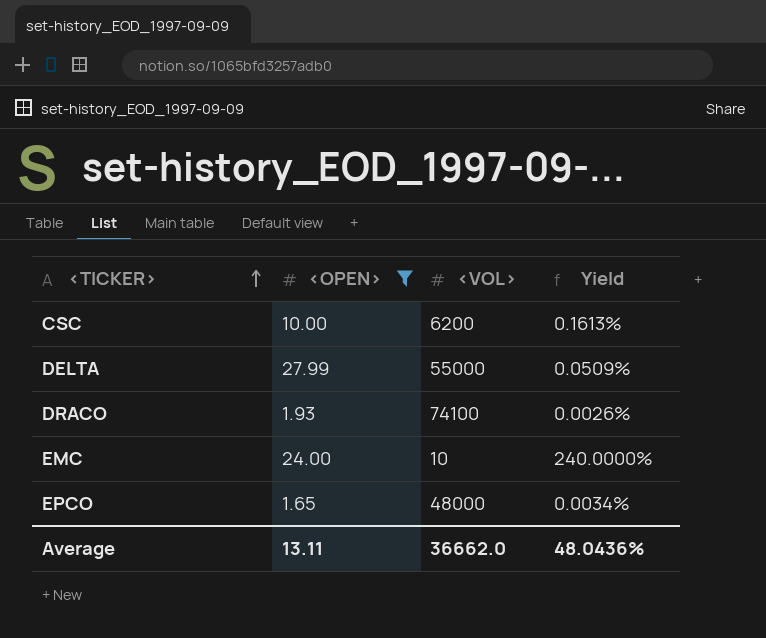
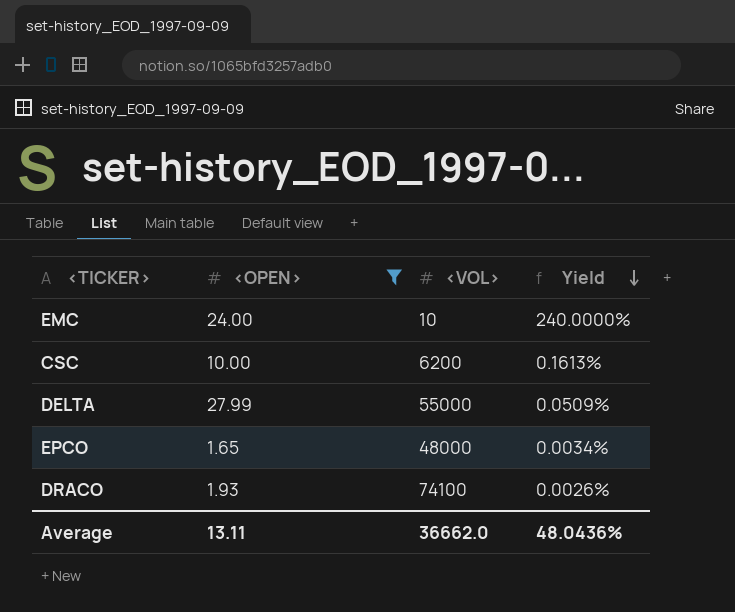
row order: <TICKER> ascending -> Yield descending

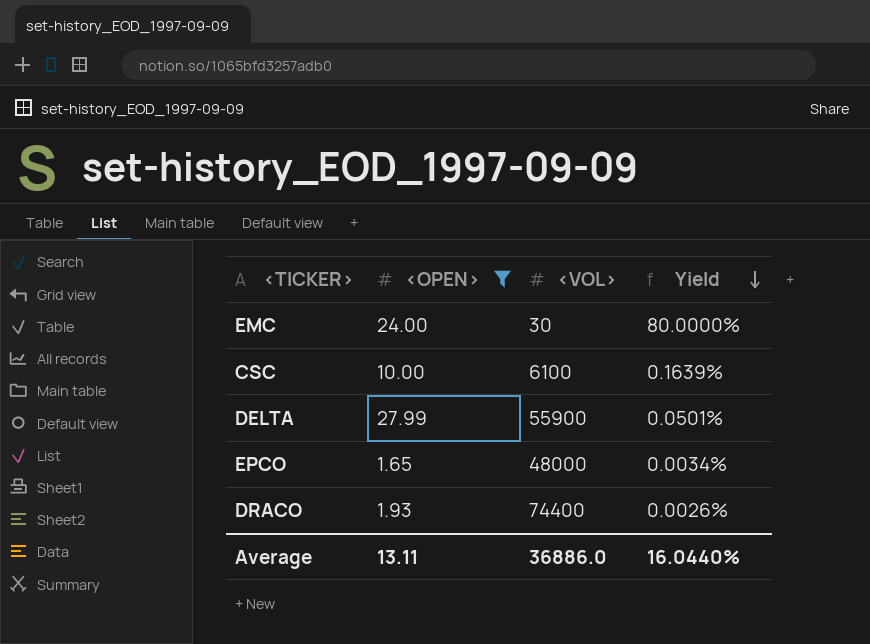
EMC | <VOL>: 10 -> 30
EMC | Yield: 240.0000% -> 80.0000%
CSC | <VOL>: 6200 -> 6100
CSC | Yield: 0.1613% -> 0.1639%
DELTA | <VOL>: 55000 -> 55900
DELTA | Yield: 0.0509% -> 0.0501%
DRACO | <VOL>: 74100 -> 74400
Average | <VOL>: 36662.0 -> 36886.0
Average | Yield: 48.0436% -> 16.0440%

